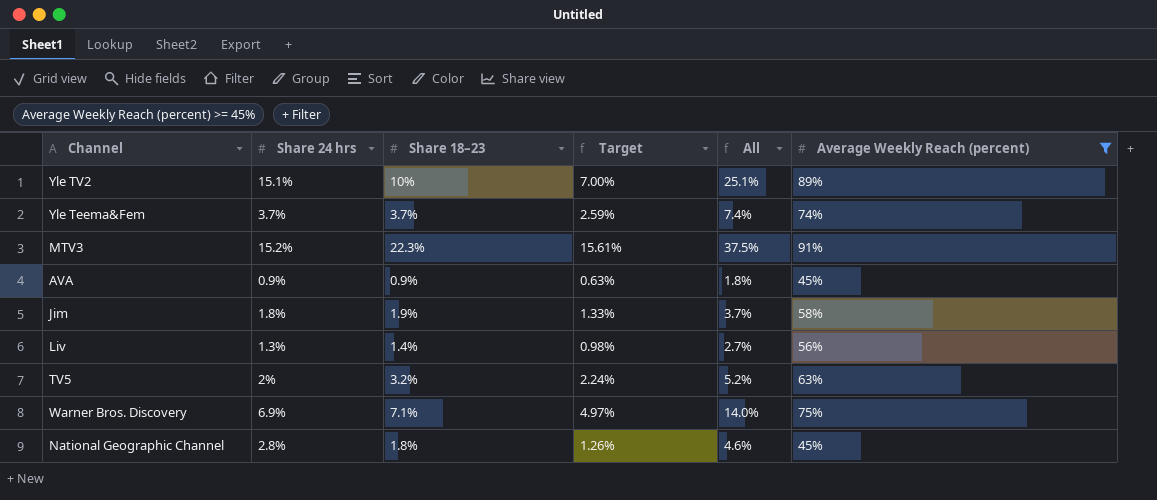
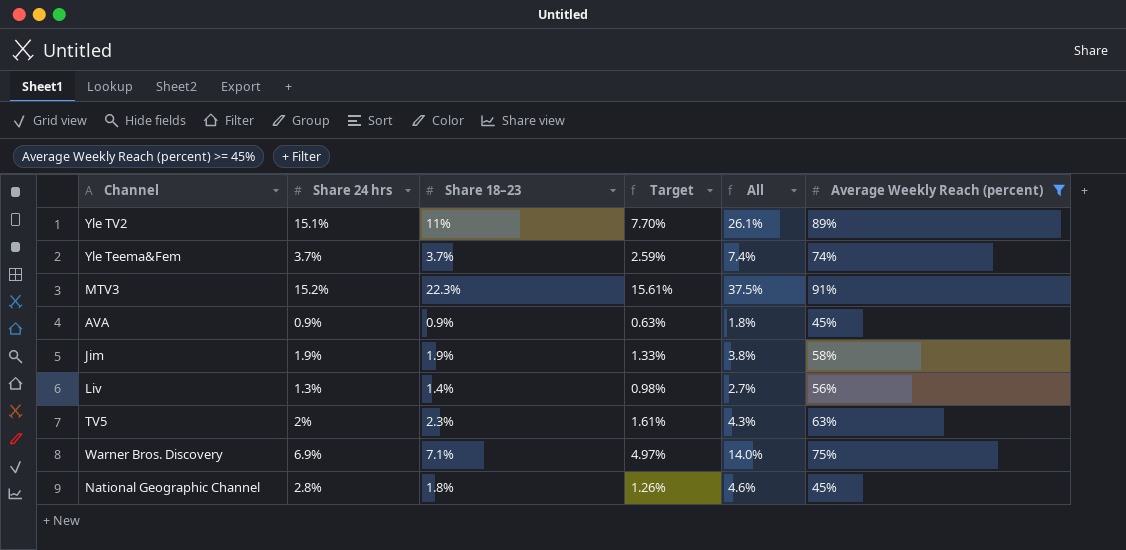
Yle TV2 | Share 18–23: 10% -> 11%
Yle TV2 | Target: 7.00% -> 7.70%
Yle TV2 | All: 25.1% -> 26.1%
Jim | Share 24 hrs: 1.8% -> 1.9%
Jim | All: 3.7% -> 3.8%
TV5 | Share 18–23: 3.2% -> 2.3%
TV5 | Target: 2.24% -> 1.61%
TV5 | All: 5.2% -> 4.3%

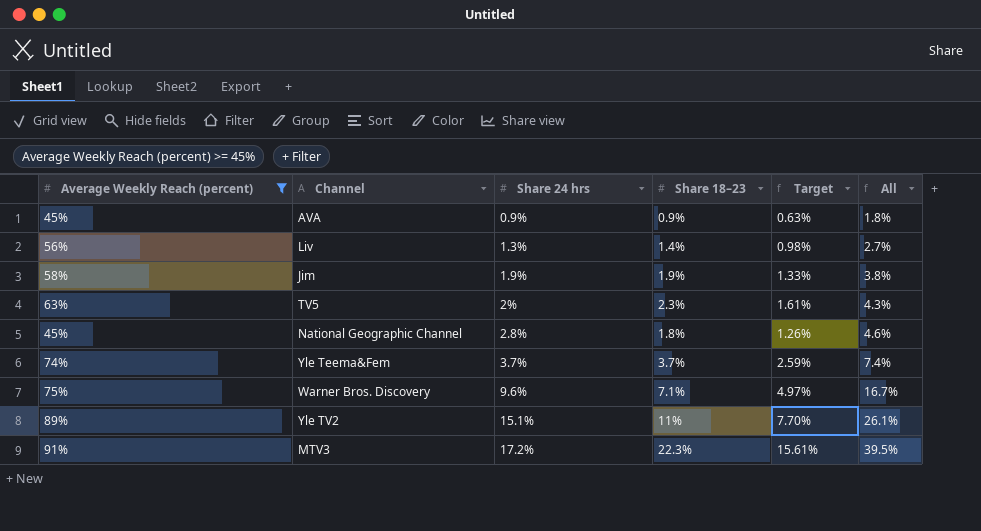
row order: none -> Share 24 hrs ascending
column Average Weekly Reach (percent) | position: 6 -> 1
Warner Bros. Discovery | Share 24 hrs: 6.9% -> 9.6%
Warner Bros. Discovery | All: 14.0% -> 16.7%
MTV3 | Share 24 hrs: 15.2% -> 17.2%
MTV3 | All: 37.5% -> 39.5%

